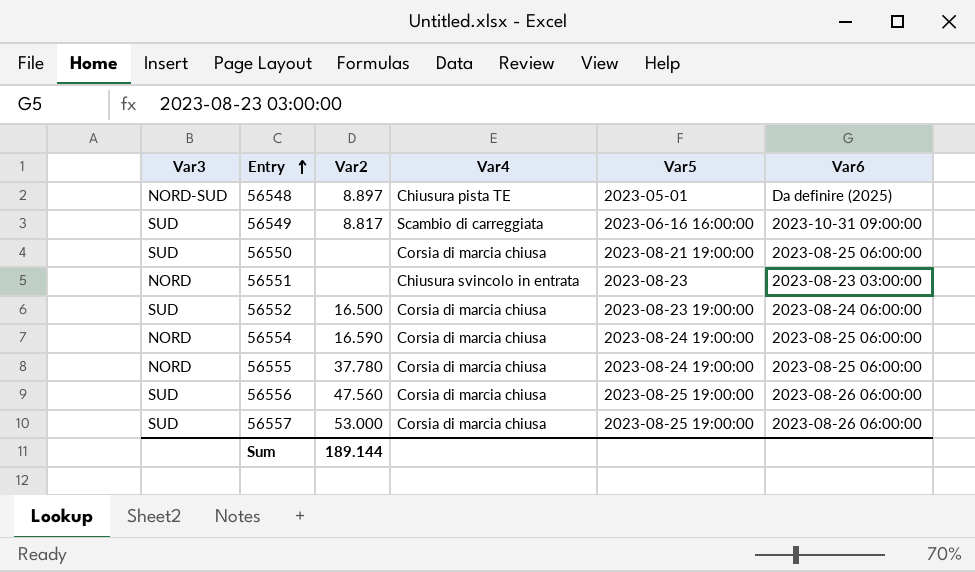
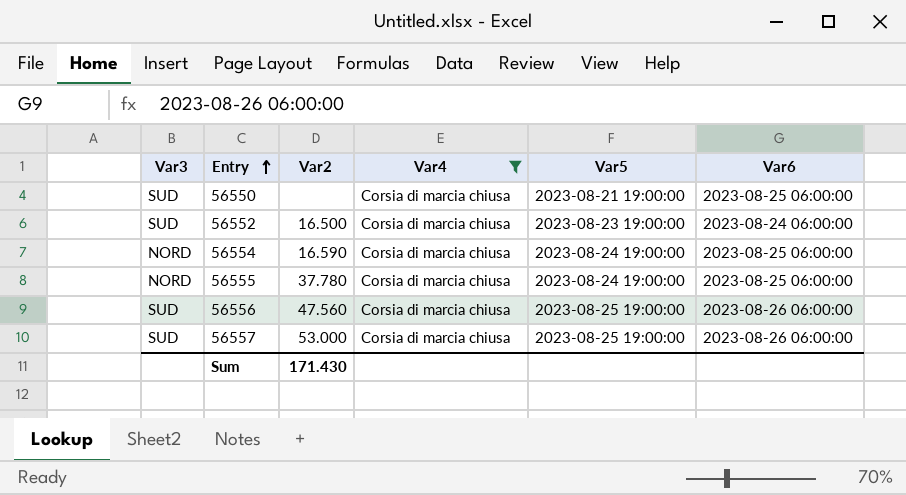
filter: none -> Var4 = Corsia di marcia chiusa
Sum | Var2: 189.144 -> 171.430

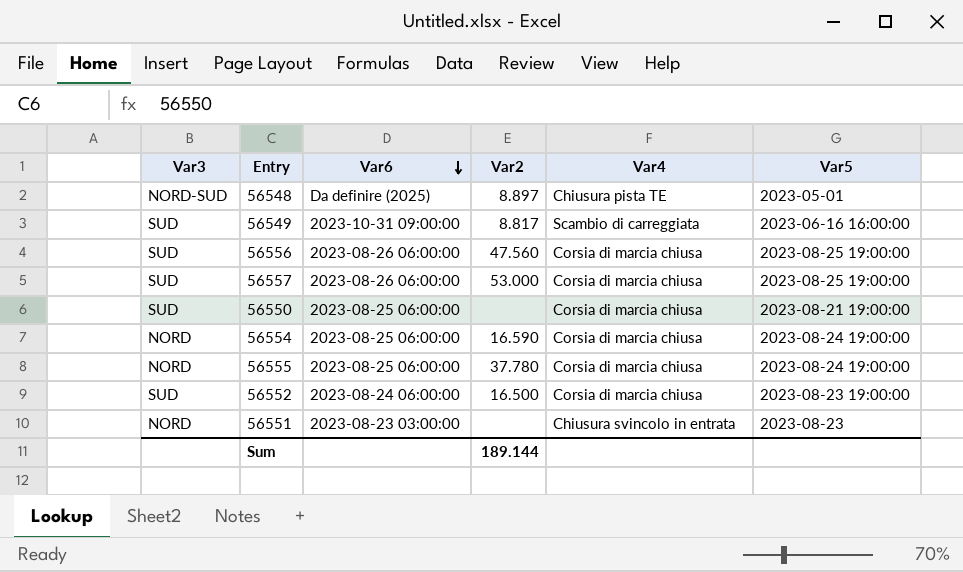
filter: Var4 = Corsia di marcia chiusa -> none
row order: Entry ascending -> Var6 descending
column Var6 | position: 6 -> 3
Sum | Var2: 171.430 -> 189.144

